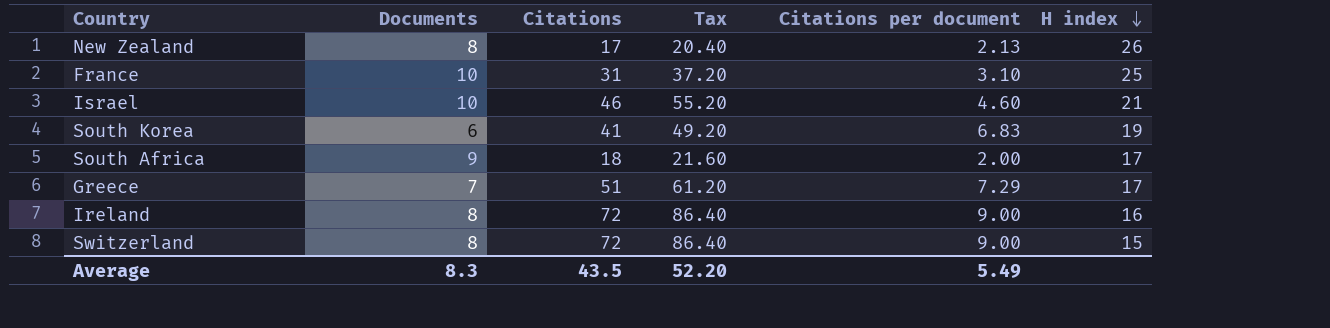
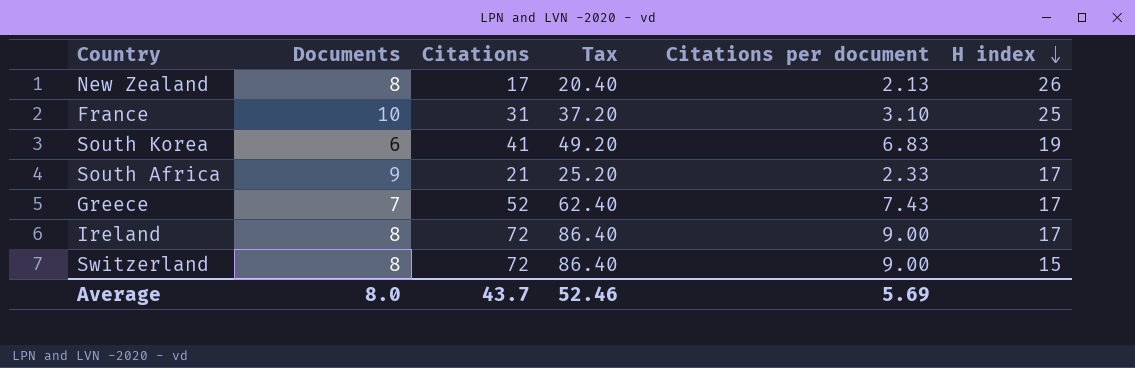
row Israel: 10 | 46 | 55.20 | 4.60 | 21 -> none
South Africa | Citations: 18 -> 21
South Africa | Tax: 21.60 -> 25.20
South Africa | Citations per document: 2.00 -> 2.33
Greece | Citations: 51 -> 52
Greece | Tax: 61.20 -> 62.40
Greece | Citations per document: 7.29 -> 7.43
Ireland | H index: 16 -> 17
Average | Documents: 8.3 -> 8.0
Average | Citations: 43.5 -> 43.7
Average | Tax: 52.20 -> 52.46
Average | Citations per document: 5.49 -> 5.69

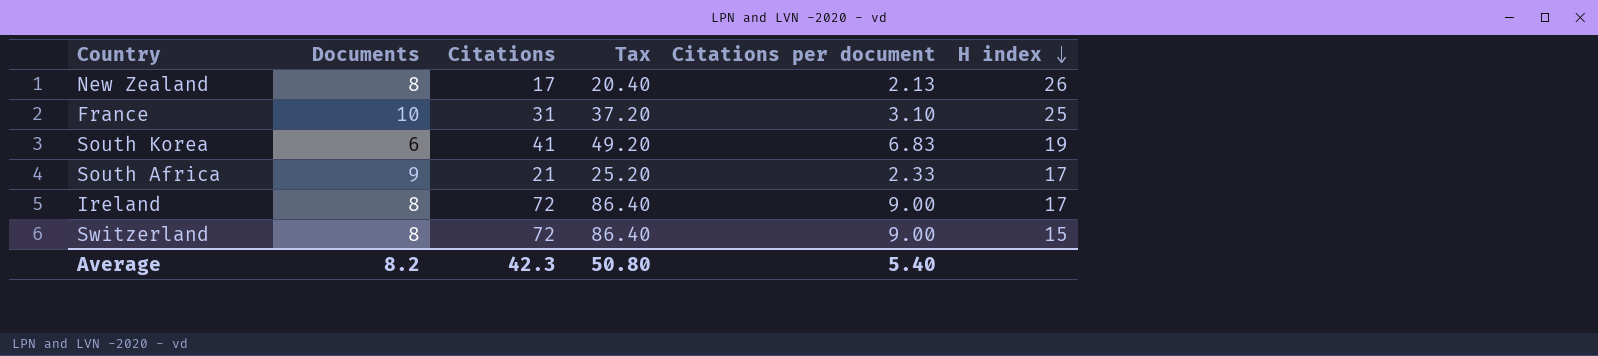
row Greece: 7 | 52 | 62.40 | 7.43 | 17 -> none
Average | Documents: 8.0 -> 8.2
Average | Citations: 43.7 -> 42.3
Average | Tax: 52.46 -> 50.80
Average | Citations per document: 5.69 -> 5.40

